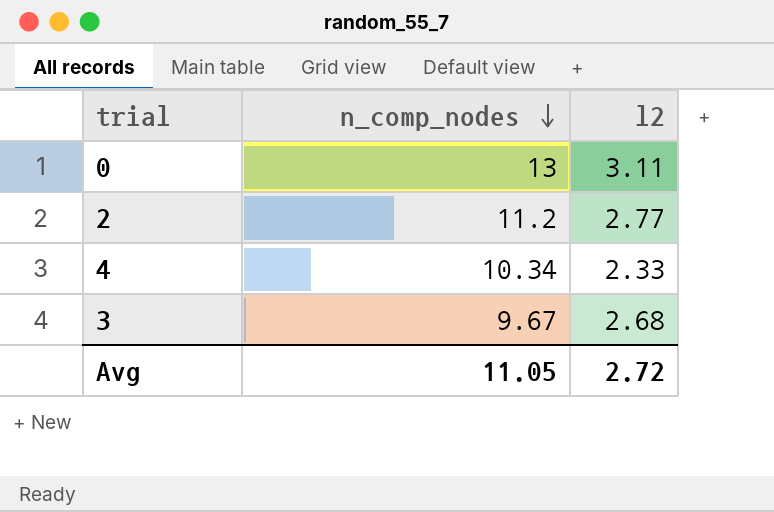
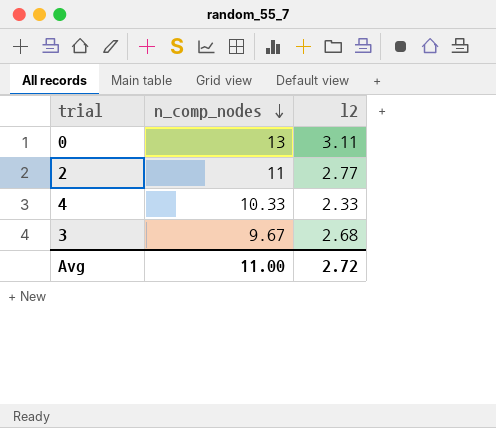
2 | n_comp_nodes: 11.2 -> 11
4 | n_comp_nodes: 10.34 -> 10.33
Avg | n_comp_nodes: 11.05 -> 11.00

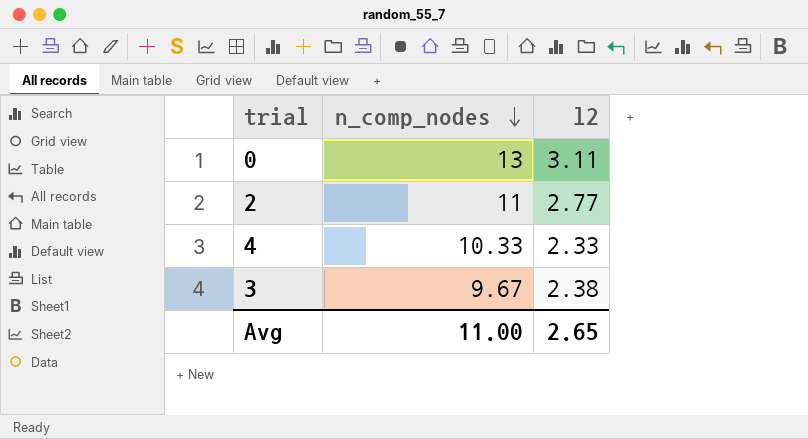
3 | l2: 2.68 -> 2.38
Avg | l2: 2.72 -> 2.65

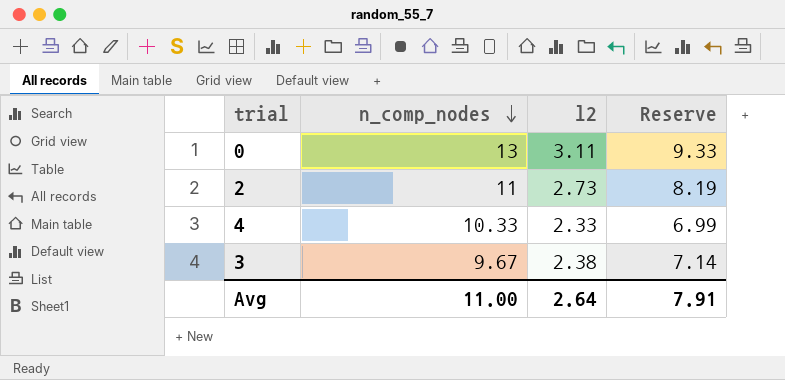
column Reserve | formula: none -> [l2] * 3
2 | l2: 2.77 -> 2.73
Avg | l2: 2.65 -> 2.64

